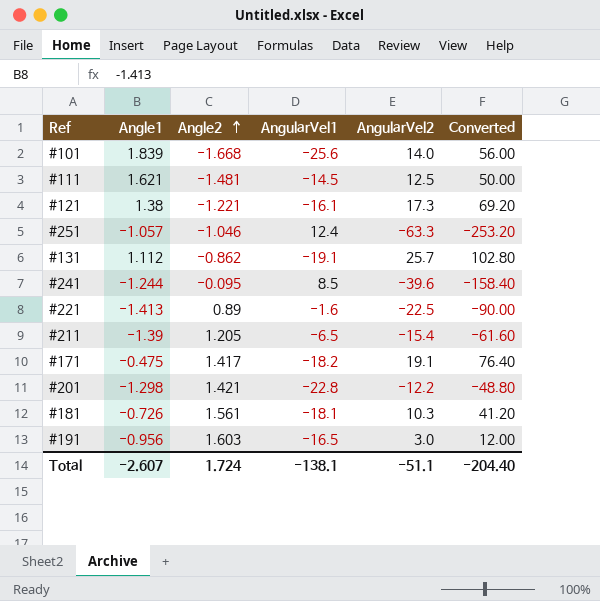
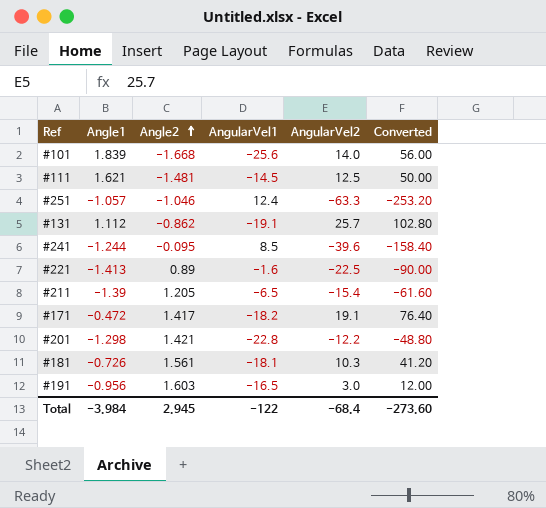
row #121: 1.38 | -1.221 | -16.1 | 17.3 | 69.20 -> none
#171 | Angle1: -0.475 -> -0.472
Total | Angle1: -2.607 -> -3.984
Total | Angle2: 1.724 -> 2.945
Total | AngularVel1: -138.1 -> -122
Total | AngularVel2: -51.1 -> -68.4
Total | Converted: -204.40 -> -273.60

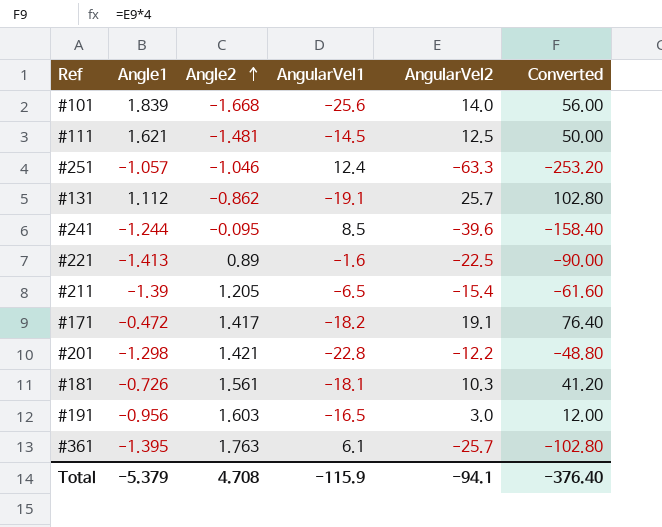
row #361: none -> -1.395 | 1.763 | 6.1 | -25.7 | -102.80
Total | Angle1: -3.984 -> -5.379
Total | Angle2: 2.945 -> 4.708
Total | AngularVel1: -122 -> -115.9
Total | AngularVel2: -68.4 -> -94.1
Total | Converted: -273.60 -> -376.40

